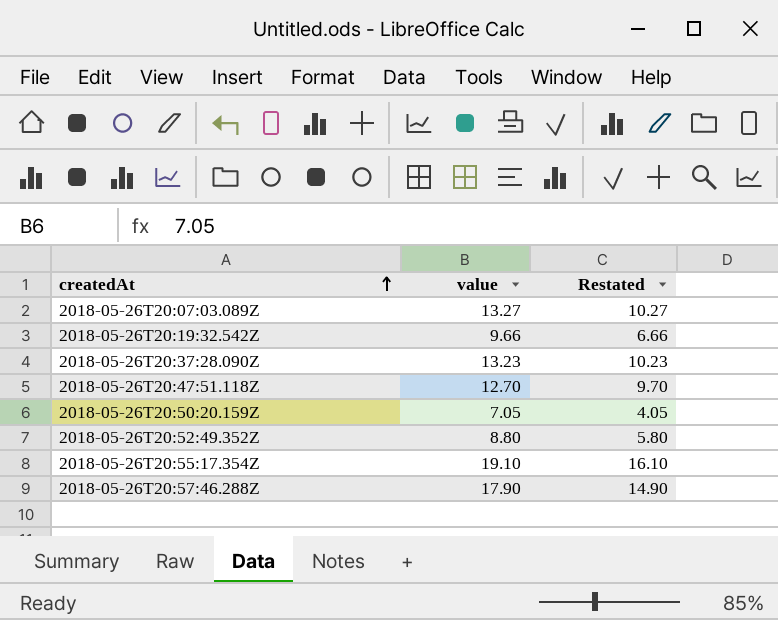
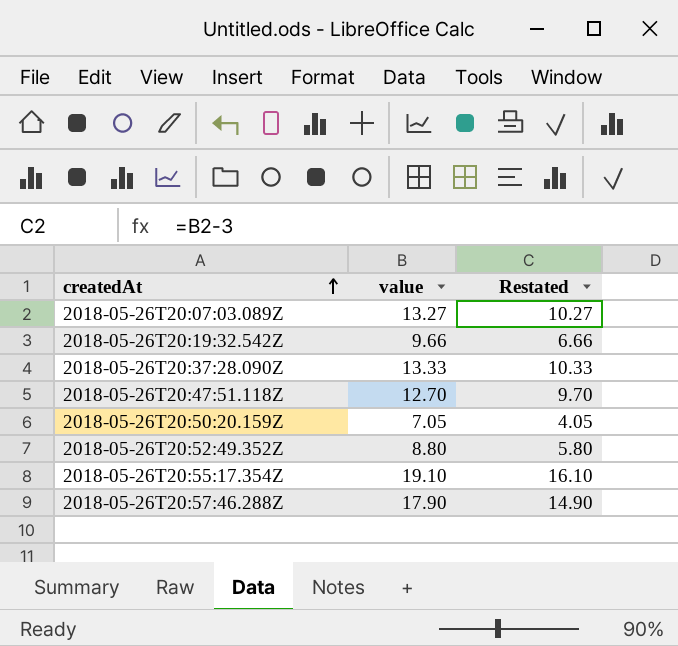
2018-05-26T20:37:28.090Z | value: 13.23 -> 13.33
2018-05-26T20:37:28.090Z | Restated: 10.23 -> 10.33

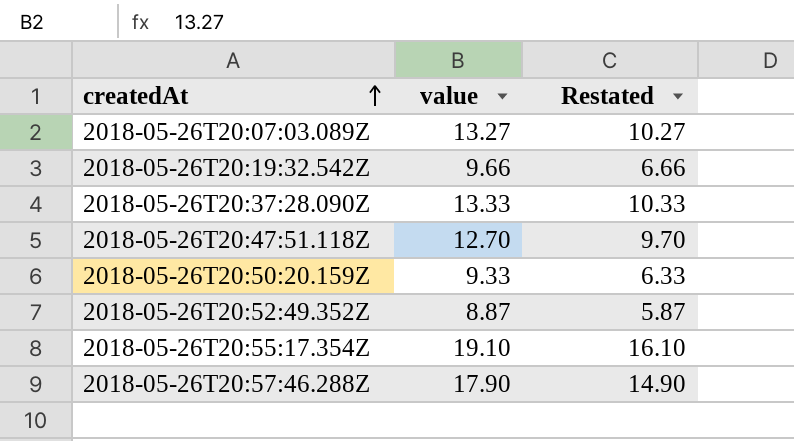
2018-05-26T20:50:20.159Z | value: 7.05 -> 9.33
2018-05-26T20:50:20.159Z | Restated: 4.05 -> 6.33
2018-05-26T20:52:49.352Z | value: 8.80 -> 8.87
2018-05-26T20:52:49.352Z | Restated: 5.80 -> 5.87

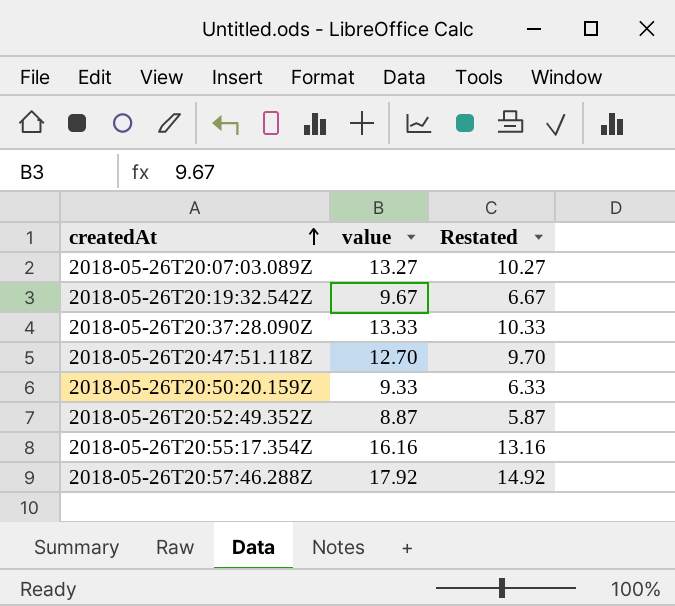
2018-05-26T20:19:32.542Z | value: 9.66 -> 9.67
2018-05-26T20:19:32.542Z | Restated: 6.66 -> 6.67
2018-05-26T20:55:17.354Z | value: 19.10 -> 16.16
2018-05-26T20:55:17.354Z | Restated: 16.10 -> 13.16
2018-05-26T20:57:46.288Z | value: 17.90 -> 17.92
2018-05-26T20:57:46.288Z | Restated: 14.90 -> 14.92

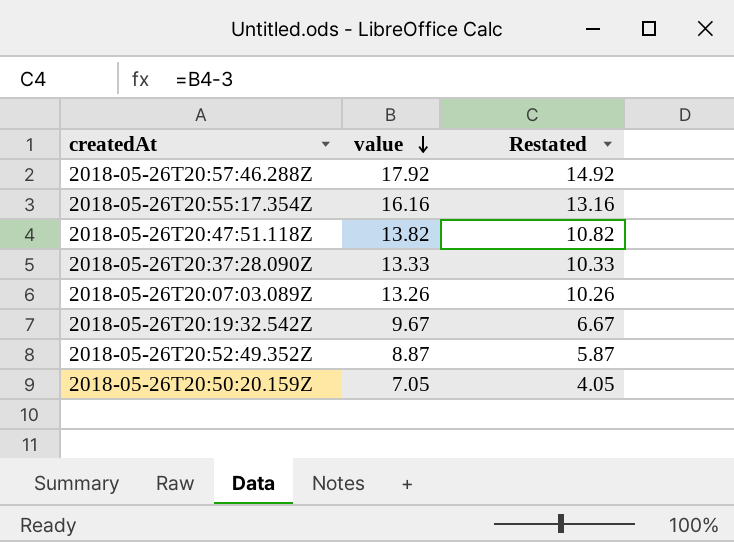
row order: createdAt ascending -> value descending
2018-05-26T20:47:51.118Z | value: 12.70 -> 13.82
2018-05-26T20:47:51.118Z | Restated: 9.70 -> 10.82
2018-05-26T20:07:03.089Z | value: 13.27 -> 13.26
2018-05-26T20:07:03.089Z | Restated: 10.27 -> 10.26
2018-05-26T20:50:20.159Z | value: 9.33 -> 7.05
2018-05-26T20:50:20.159Z | Restated: 6.33 -> 4.05

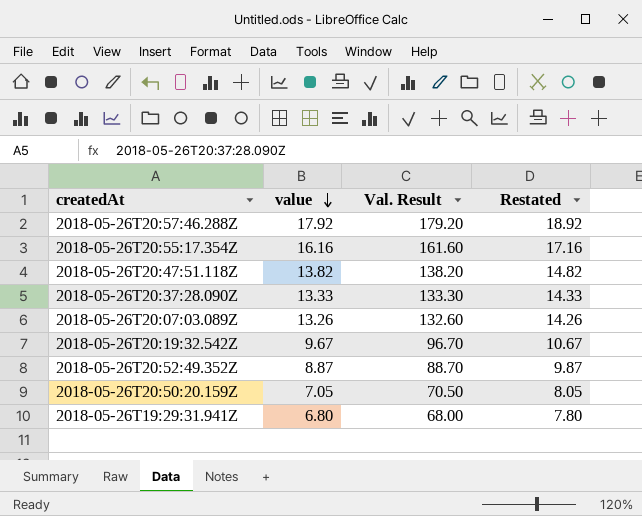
column Val. Result | formula: none -> [value] * 10
column Restated | formula: [value] - 3 -> [value] + 1
row 2018-05-26T19:29:31.941Z: none -> 6.80 | 68.00 | 7.80

